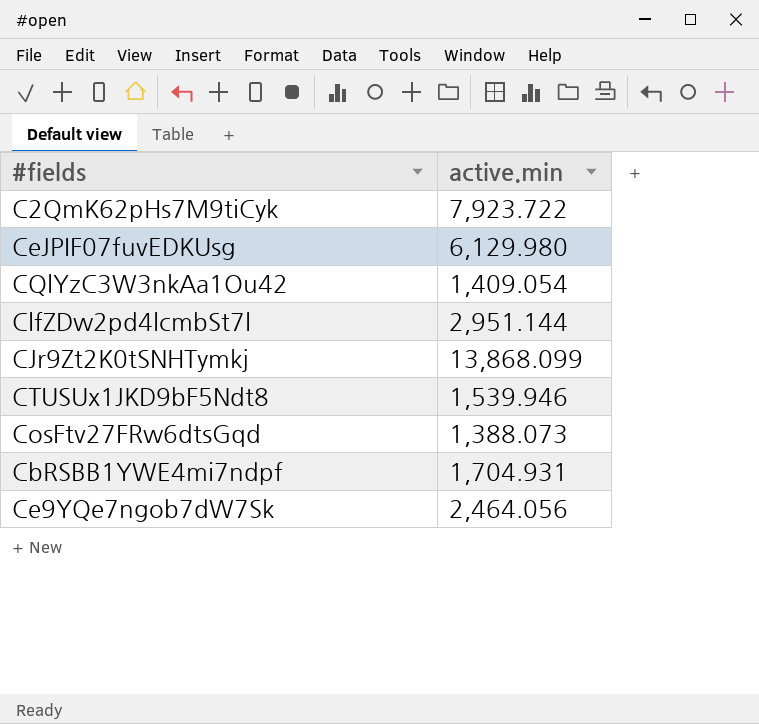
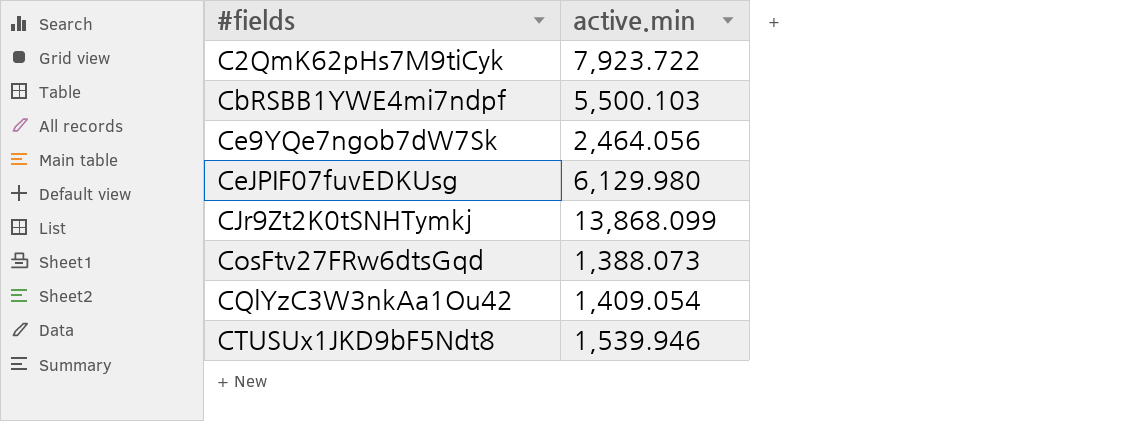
row order: none -> #fields ascending
row ClfZDw2pd4lcmbSt7l: 2,951.144 -> none
CbRSBB1YWE4mi7ndpf | active.min: 1,704.931 -> 5,500.103

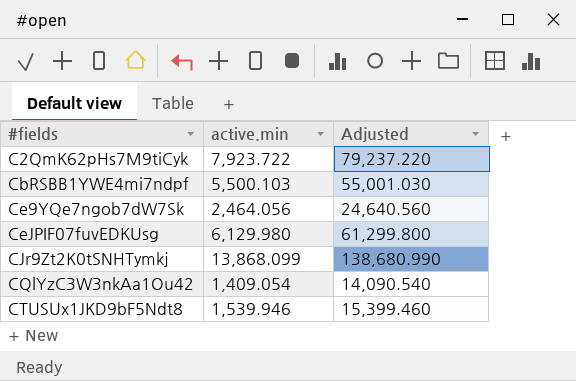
column Adjusted | formula: none -> [active.min] * 10
row CosFtv27FRw6dtsGqd: 1,388.073 -> none

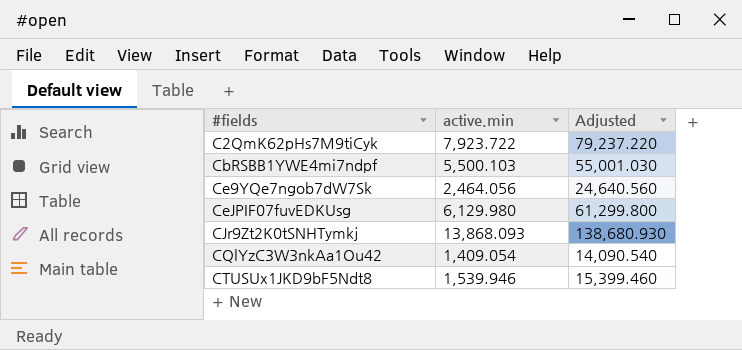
CJr9Zt2K0tSNHTymkj | active.min: 13,868.099 -> 13,868.093
CJr9Zt2K0tSNHTymkj | Adjusted: 138,680.990 -> 138,680.930

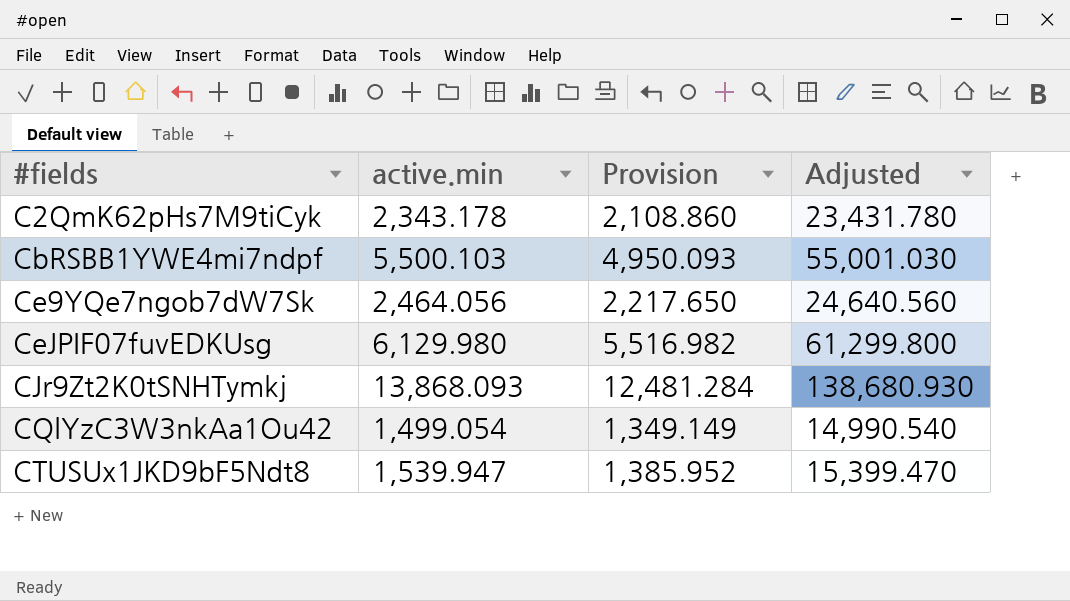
column Provision | formula: none -> [active.min] * 0.9
C2QmK62pHs7M9tiCyk | active.min: 7,923.722 -> 2,343.178
C2QmK62pHs7M9tiCyk | Adjusted: 79,237.220 -> 23,431.780
CQlYzC3W3nkAa1Ou42 | active.min: 1,409.054 -> 1,499.054
CQlYzC3W3nkAa1Ou42 | Adjusted: 14,090.540 -> 14,990.540
CTUSUx1JKD9bF5Ndt8 | active.min: 1,539.946 -> 1,539.947
CTUSUx1JKD9bF5Ndt8 | Adjusted: 15,399.460 -> 15,399.470

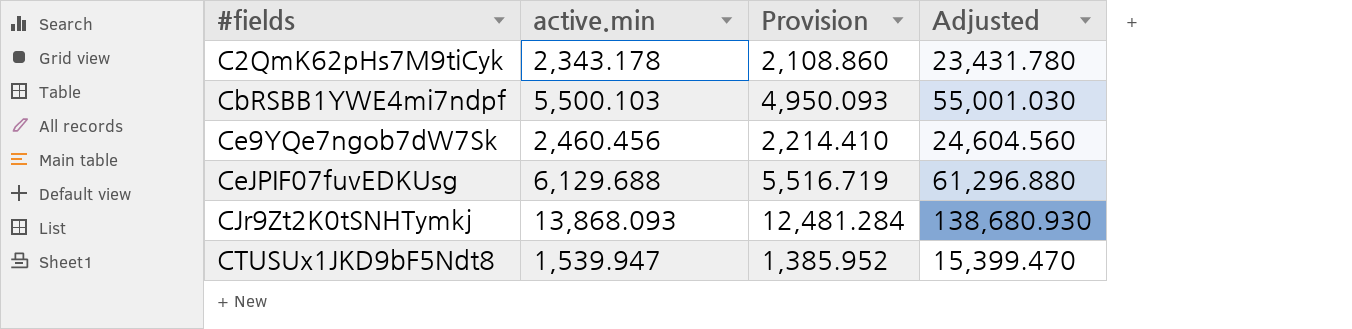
row CQlYzC3W3nkAa1Ou42: 1,499.054 | 1,349.149 | 14,990.540 -> none
Ce9YQe7ngob7dW7Sk | active.min: 2,464.056 -> 2,460.456
Ce9YQe7ngob7dW7Sk | Provision: 2,217.650 -> 2,214.410
Ce9YQe7ngob7dW7Sk | Adjusted: 24,640.560 -> 24,604.560
CeJPIF07fuvEDKUsg | active.min: 6,129.980 -> 6,129.688
CeJPIF07fuvEDKUsg | Provision: 5,516.982 -> 5,516.719
CeJPIF07fuvEDKUsg | Adjusted: 61,299.800 -> 61,296.880

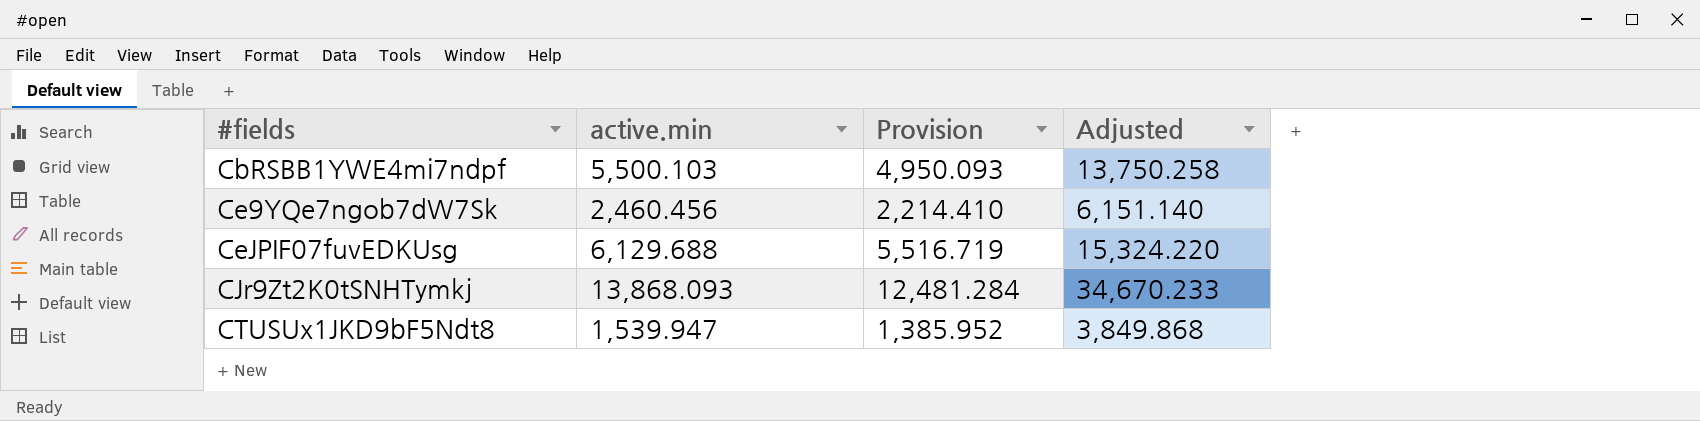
column Adjusted | formula: [active.min] * 10 -> [active.min] * 2.5
row C2QmK62pHs7M9tiCyk: 2,343.178 | 2,108.860 | 23,431.780 -> none

